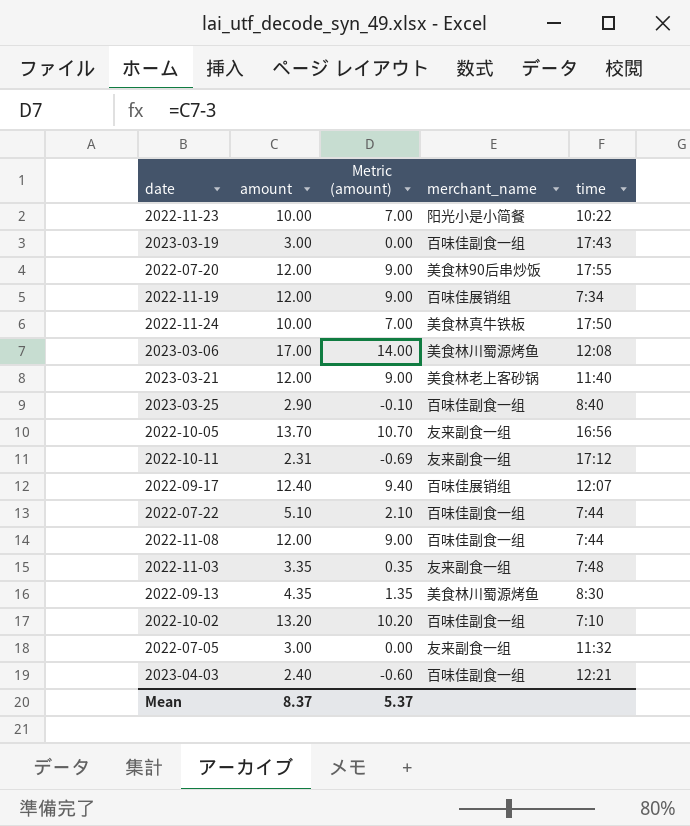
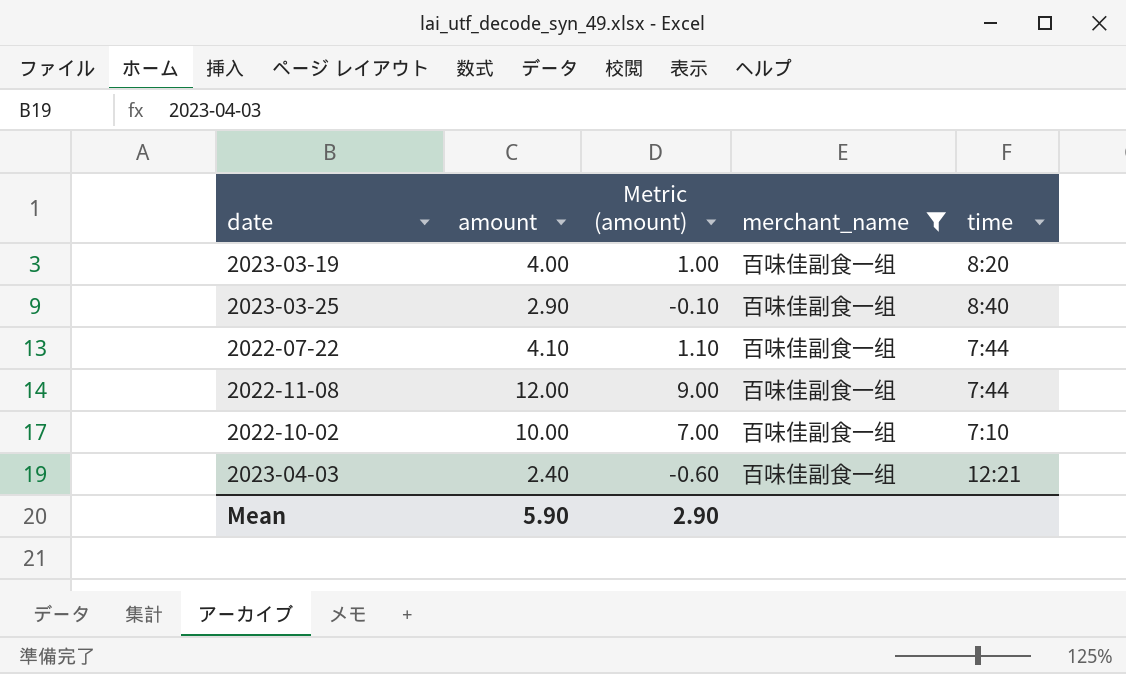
filter: none -> merchant_name = 百味佳副食一组
2023-03-19 | amount: 3.00 -> 4.00
2023-03-19 | Metric (amount): 0.00 -> 1.00
2023-03-19 | time: 17:43 -> 8:20
2022-07-22 | amount: 5.10 -> 4.10
2022-07-22 | Metric (amount): 2.10 -> 1.10
2022-10-02 | amount: 13.20 -> 10.00
2022-10-02 | Metric (amount): 10.20 -> 7.00
Mean | amount: 8.37 -> 5.90
Mean | Metric (amount): 5.37 -> 2.90

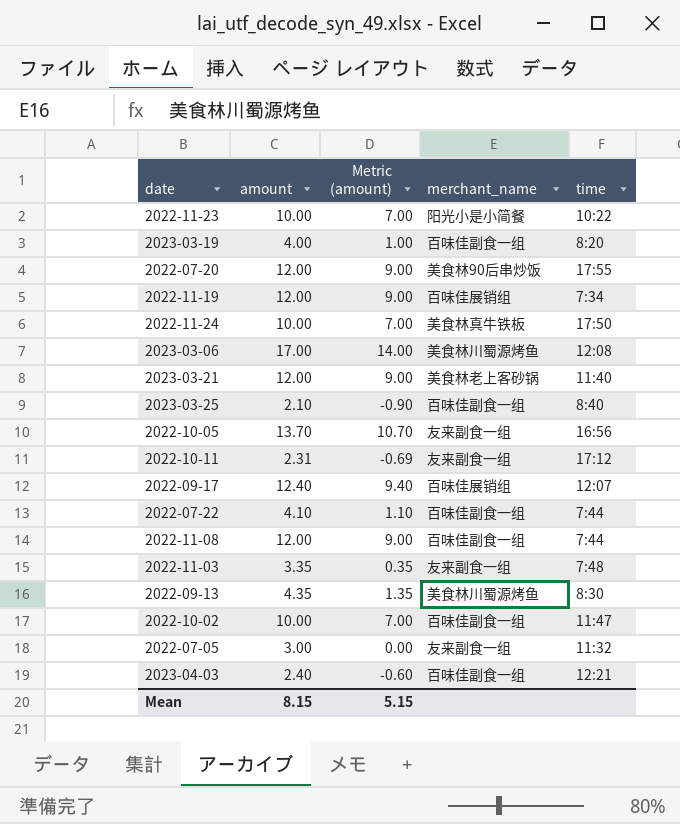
filter: merchant_name = 百味佳副食一组 -> none
2023-03-25 | amount: 2.90 -> 2.10
2023-03-25 | Metric (amount): -0.10 -> -0.90
2022-10-02 | time: 7:10 -> 11:47
Mean | amount: 5.90 -> 8.15
Mean | Metric (amount): 2.90 -> 5.15

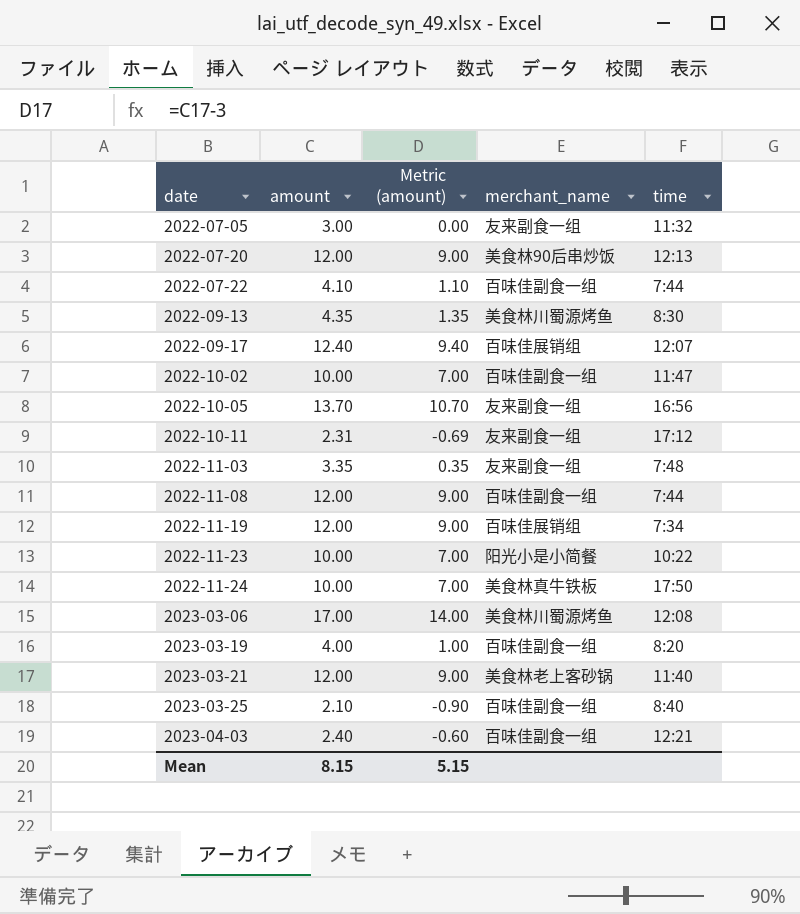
row order: none -> date ascending
2022-07-20 | time: 17:55 -> 12:13

